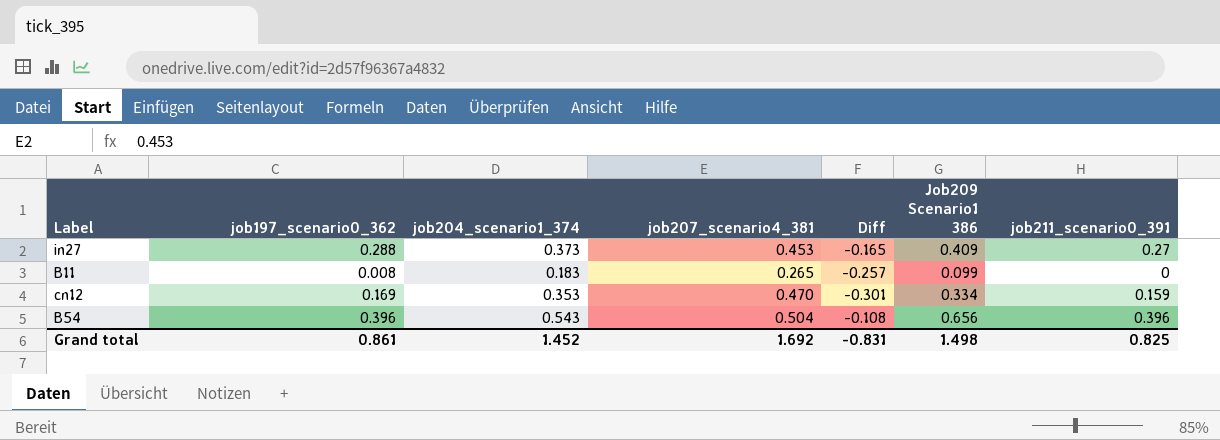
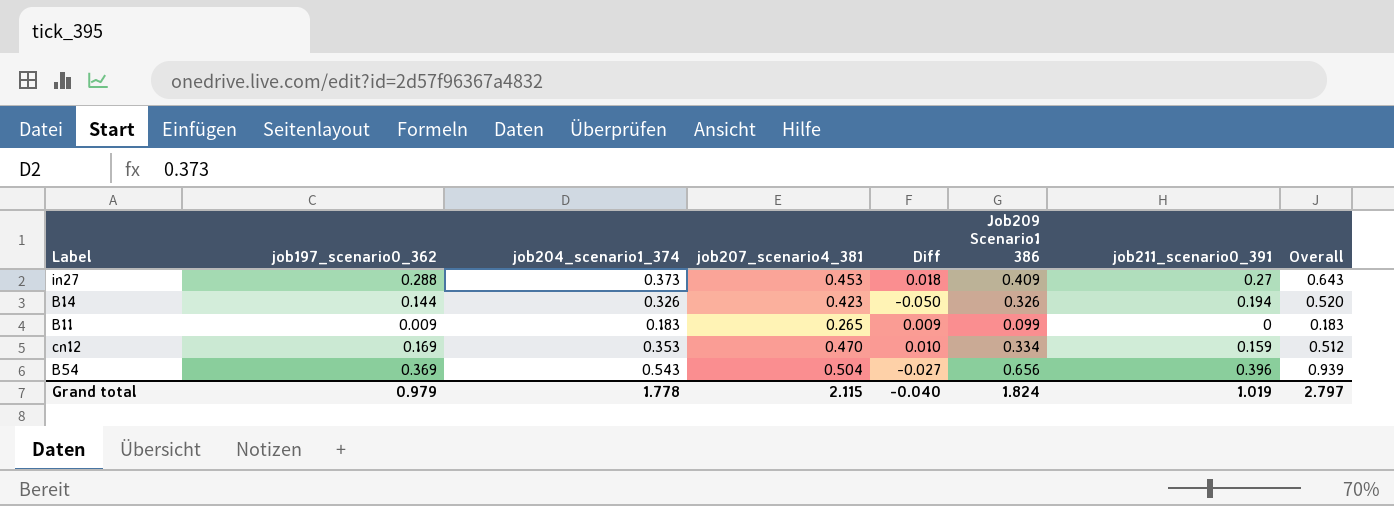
column Diff | formula: [job197_scenario0_362] - [job207_scenario4_381] -> [job197_scenario0_362] - [job211_scenario0_391]
column Overall | formula: none -> [job204_scenario1_374] + [job211_scenario0_391]
row B14: none -> 0.144 | 0.326 | 0.423 | -0.050 | 0.326 | 0.194 | 0.520
B11 | job197_scenario0_362: 0.008 -> 0.009
B54 | job197_scenario0_362: 0.396 -> 0.369
Grand total | job197_scenario0_362: 0.861 -> 0.979
Grand total | job204_scenario1_374: 1.452 -> 1.778
Grand total | job207_scenario4_381: 1.692 -> 2.115
Grand total | Diff: -0.831 -> -0.040
Grand total | Job209 Scenario1 386: 1.498 -> 1.824
Grand total | job211_scenario0_391: 0.825 -> 1.019

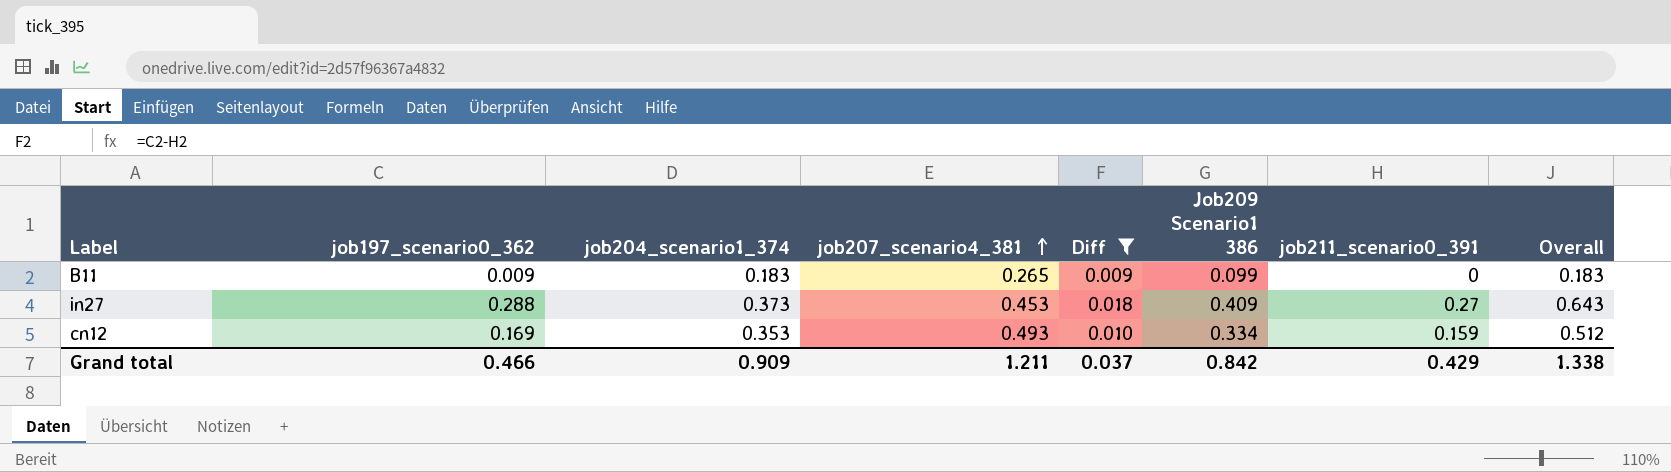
filter: none -> Diff >= 0.009
row order: none -> job207_scenario4_381 ascending
cn12 | job207_scenario4_381: 0.470 -> 0.493
Grand total | job197_scenario0_362: 0.979 -> 0.466
Grand total | job204_scenario1_374: 1.778 -> 0.909
Grand total | job207_scenario4_381: 2.115 -> 1.211
Grand total | Diff: -0.040 -> 0.037
Grand total | Job209 Scenario1 386: 1.824 -> 0.842
Grand total | job211_scenario0_391: 1.019 -> 0.429
Grand total | Overall: 2.797 -> 1.338

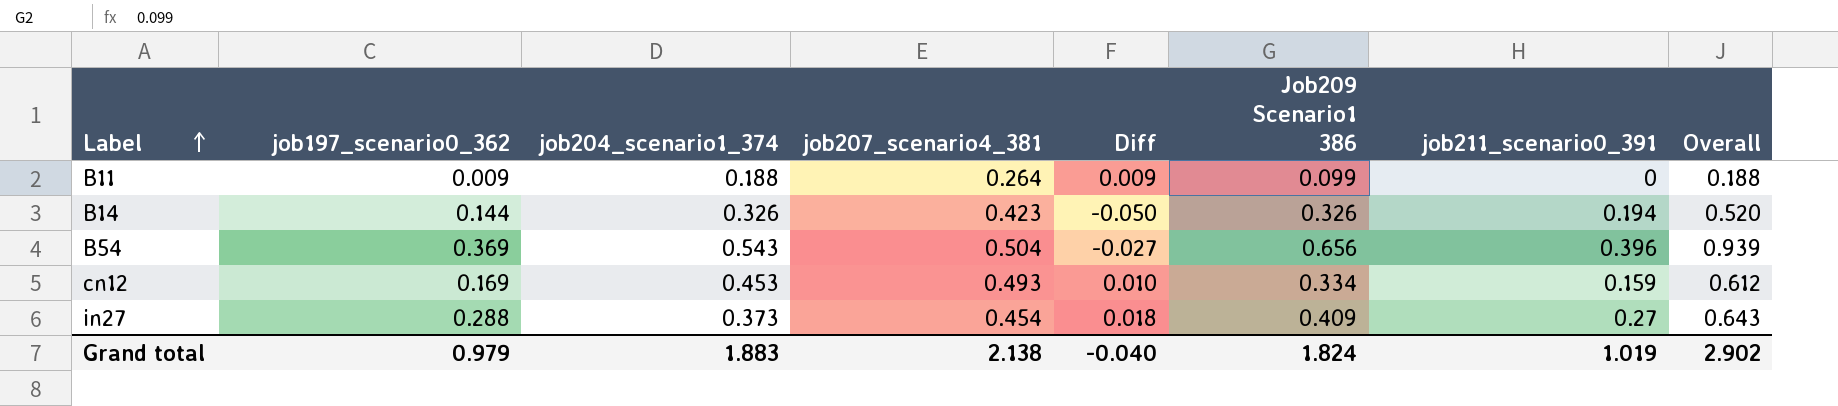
filter: Diff >= 0.009 -> none
row order: job207_scenario4_381 ascending -> Label ascending
B11 | job204_scenario1_374: 0.183 -> 0.188
B11 | job207_scenario4_381: 0.265 -> 0.264
B11 | Overall: 0.183 -> 0.188
cn12 | job204_scenario1_374: 0.353 -> 0.453
cn12 | Overall: 0.512 -> 0.612
in27 | job207_scenario4_381: 0.453 -> 0.454
Grand total | job197_scenario0_362: 0.466 -> 0.979
Grand total | job204_scenario1_374: 0.909 -> 1.883
Grand total | job207_scenario4_381: 1.211 -> 2.138
Grand total | Diff: 0.037 -> -0.040
Grand total | Job209 Scenario1 386: 0.842 -> 1.824
Grand total | job211_scenario0_391: 0.429 -> 1.019
Grand total | Overall: 1.338 -> 2.902

